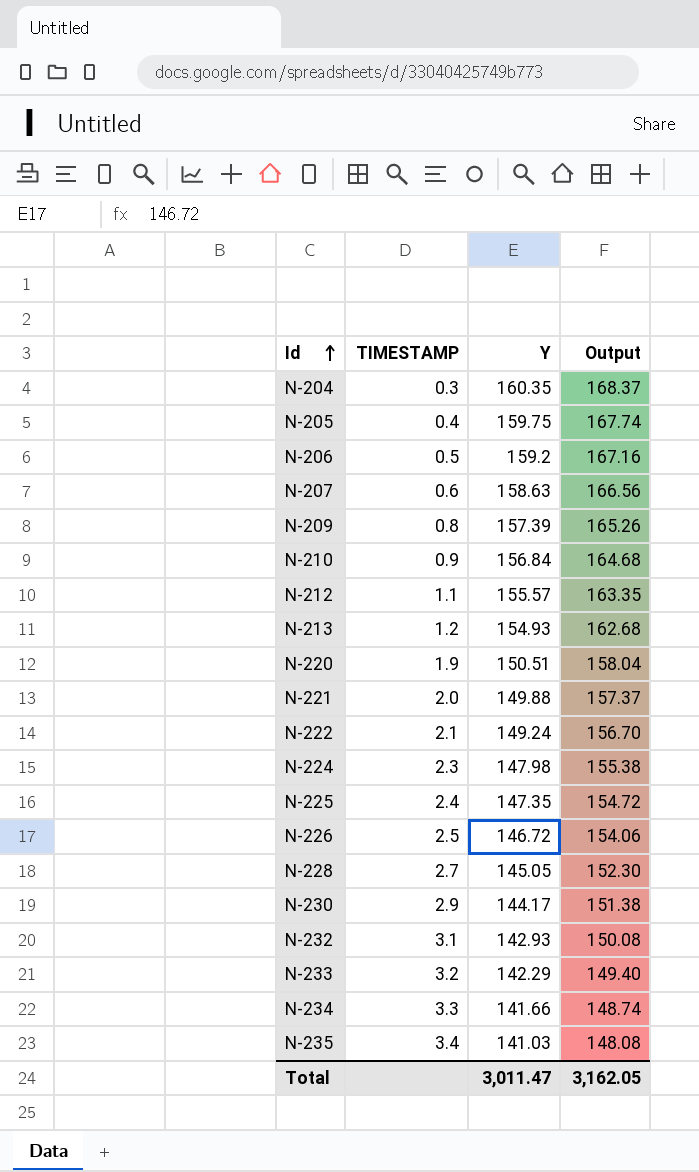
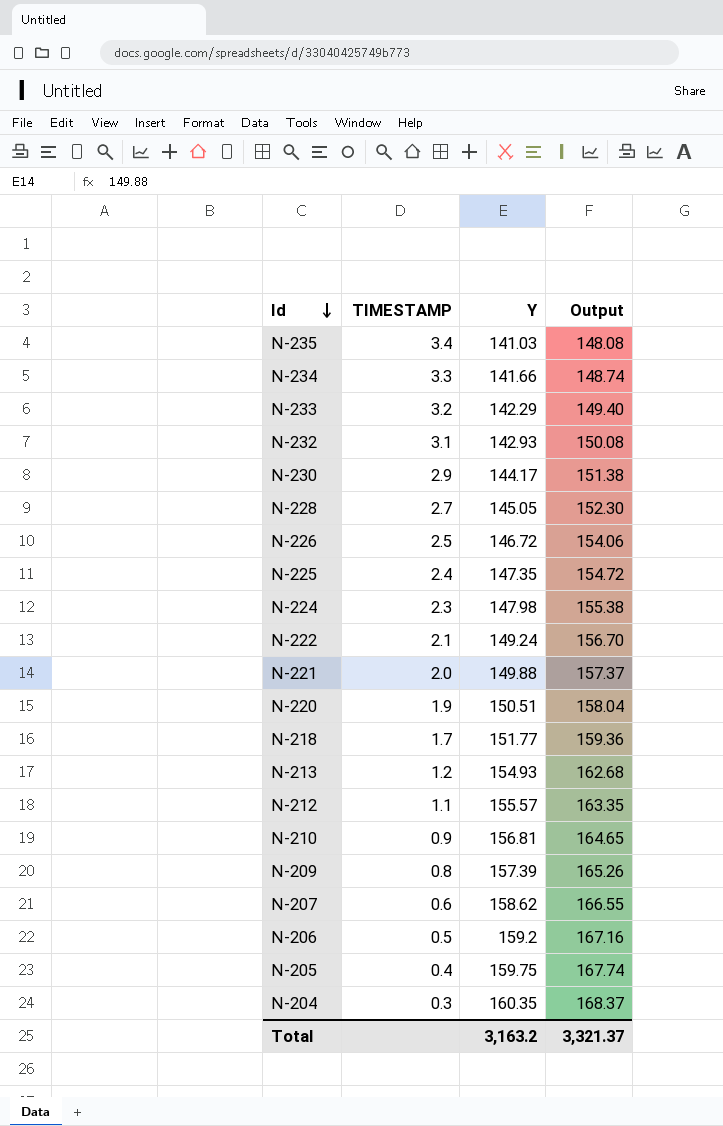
row order: Id ascending -> Id descending
row N-218: none -> 1.7 | 151.77 | 159.36
N-210 | Y: 156.84 -> 156.81
N-210 | Output: 164.68 -> 164.65
N-207 | Y: 158.63 -> 158.62
N-207 | Output: 166.56 -> 166.55
Total | Y: 3,011.47 -> 3,163.2
Total | Output: 3,162.05 -> 3,321.37

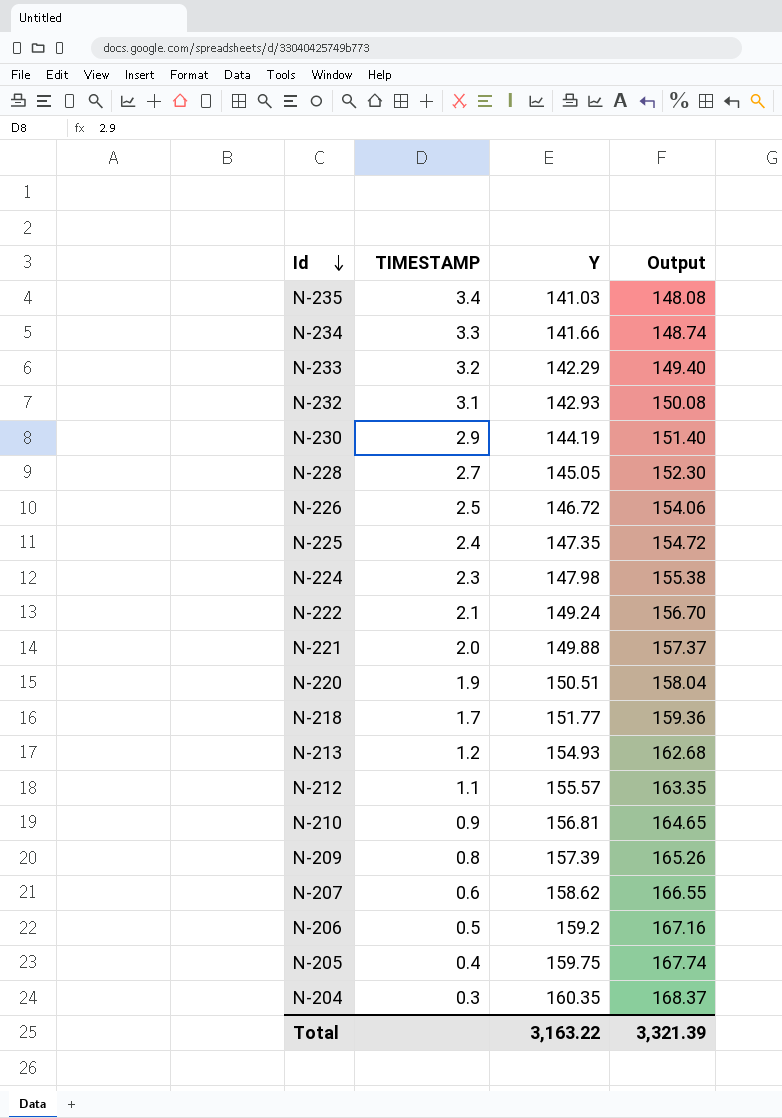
N-230 | Y: 144.17 -> 144.19
N-230 | Output: 151.38 -> 151.40
Total | Y: 3,163.2 -> 3,163.22
Total | Output: 3,321.37 -> 3,321.39

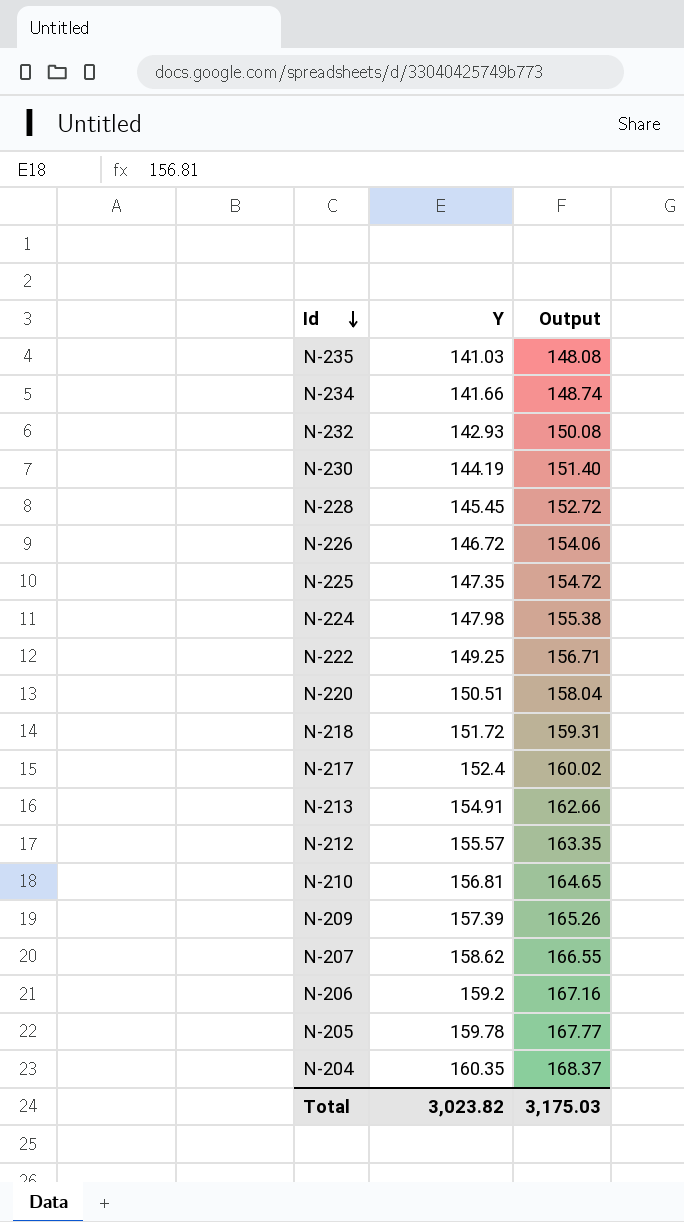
column TIMESTAMP | position: 2 -> none
row N-233: 3.2 | 142.29 | 149.40 -> none
row N-221: 2.0 | 149.88 | 157.37 -> none
N-228 | Y: 145.05 -> 145.45
N-228 | Output: 152.30 -> 152.72
N-222 | Y: 149.24 -> 149.25
N-222 | Output: 156.70 -> 156.71
N-218 | Y: 151.77 -> 151.72
N-218 | Output: 159.36 -> 159.31
row N-217: none -> 152.4 | 160.02
N-213 | Y: 154.93 -> 154.91
N-213 | Output: 162.68 -> 162.66
N-205 | Y: 159.75 -> 159.78
N-205 | Output: 167.74 -> 167.77
Total | Y: 3,163.22 -> 3,023.82
Total | Output: 3,321.39 -> 3,175.03

